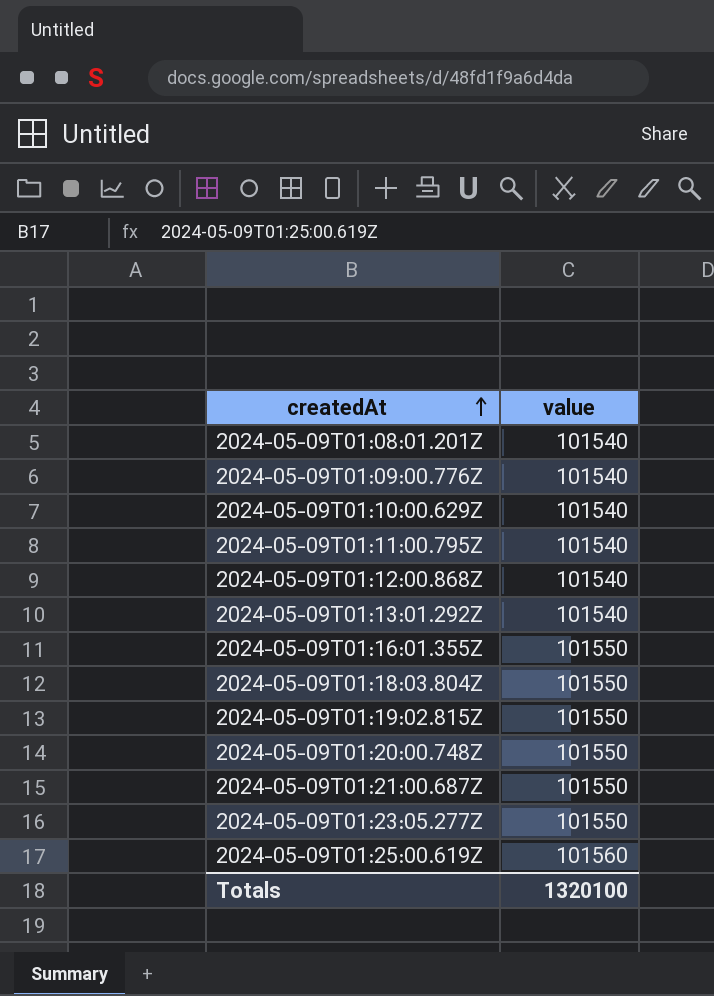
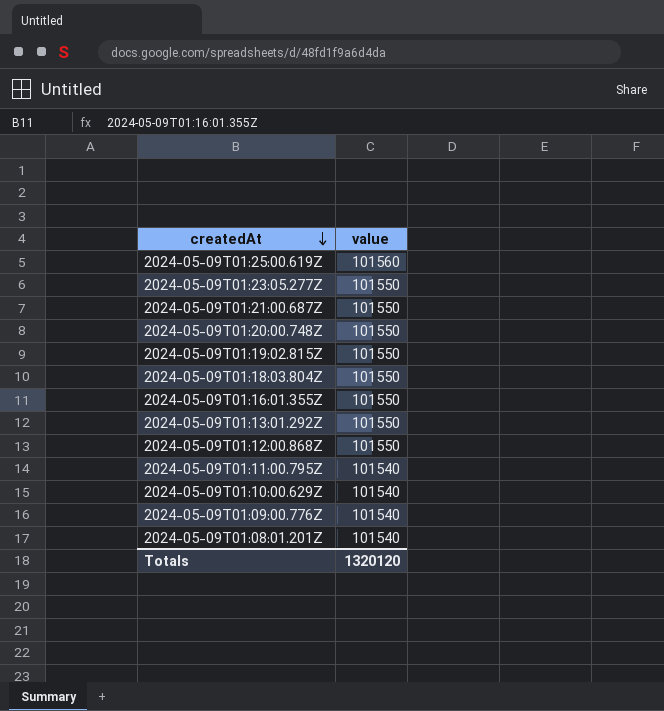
row order: createdAt ascending -> createdAt descending
2024-05-09T01:13:01.292Z | value: 101540 -> 101550
2024-05-09T01:12:00.868Z | value: 101540 -> 101550
Totals | value: 1320100 -> 1320120

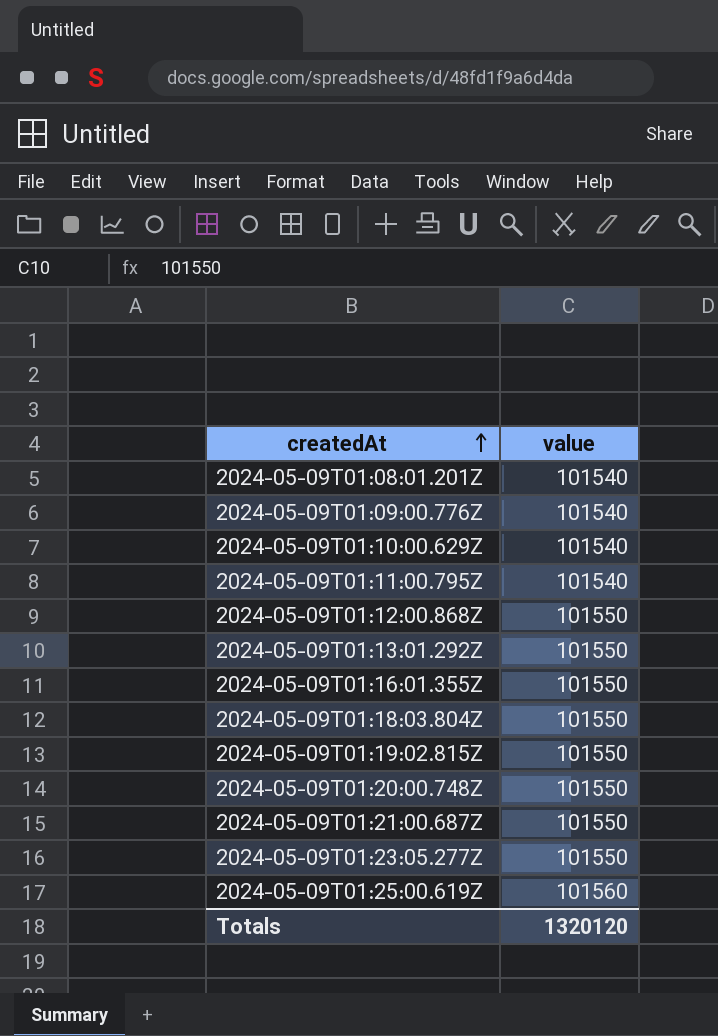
row order: createdAt descending -> createdAt ascending

